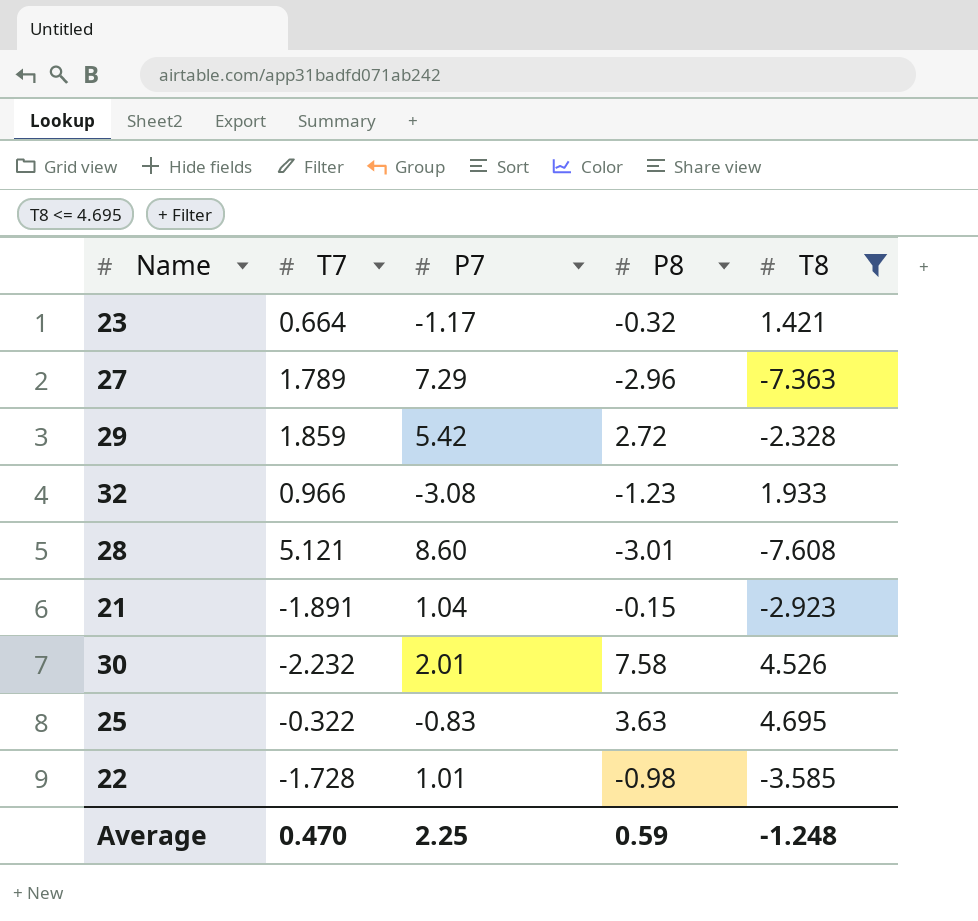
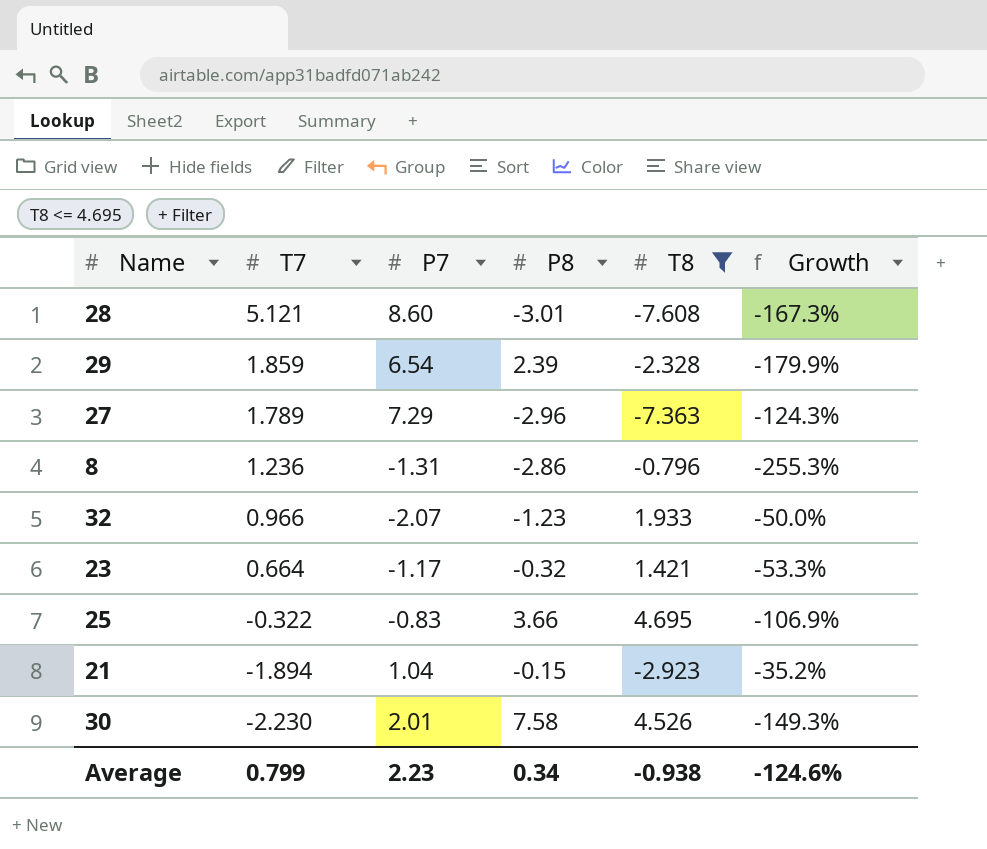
row order: none -> T7 descending
column Growth | formula: none -> ([T7] - [T8]) / [T8]
row 22: -1.728 | 1.01 | -0.98 | -3.585 -> none
29 | P7: 5.42 -> 6.54
29 | P8: 2.72 -> 2.39
row 8: none -> 1.236 | -1.31 | -2.86 | -0.796 | -255.3%
32 | P7: -3.08 -> -2.07
25 | P8: 3.63 -> 3.66
21 | T7: -1.891 -> -1.894
30 | T7: -2.232 -> -2.230
Average | T7: 0.470 -> 0.799
Average | P7: 2.25 -> 2.23
Average | P8: 0.59 -> 0.34
Average | T8: -1.248 -> -0.938

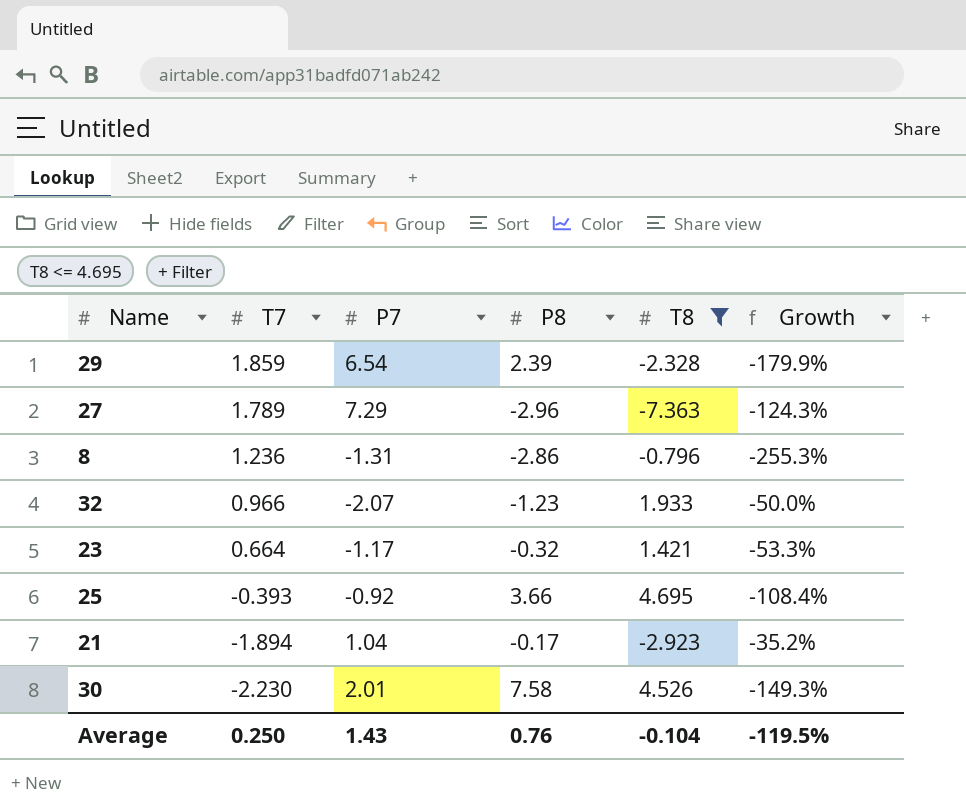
row 28: 5.121 | 8.60 | -3.01 | -7.608 | -167.3% -> none
25 | T7: -0.322 -> -0.393
25 | P7: -0.83 -> -0.92
25 | Growth: -106.9% -> -108.4%
21 | P8: -0.15 -> -0.17
Average | T7: 0.799 -> 0.250
Average | P7: 2.23 -> 1.43
Average | P8: 0.34 -> 0.76
Average | T8: -0.938 -> -0.104
Average | Growth: -124.6% -> -119.5%

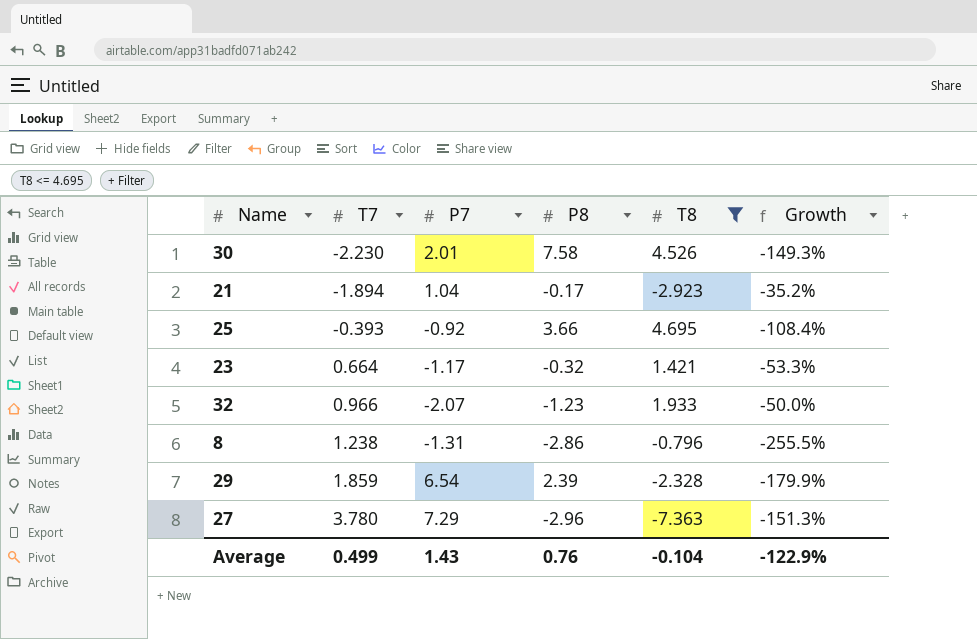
row order: T7 descending -> T7 ascending
8 | T7: 1.236 -> 1.238
8 | Growth: -255.3% -> -255.5%
27 | T7: 1.789 -> 3.780
27 | Growth: -124.3% -> -151.3%
Average | T7: 0.250 -> 0.499
Average | Growth: -119.5% -> -122.9%

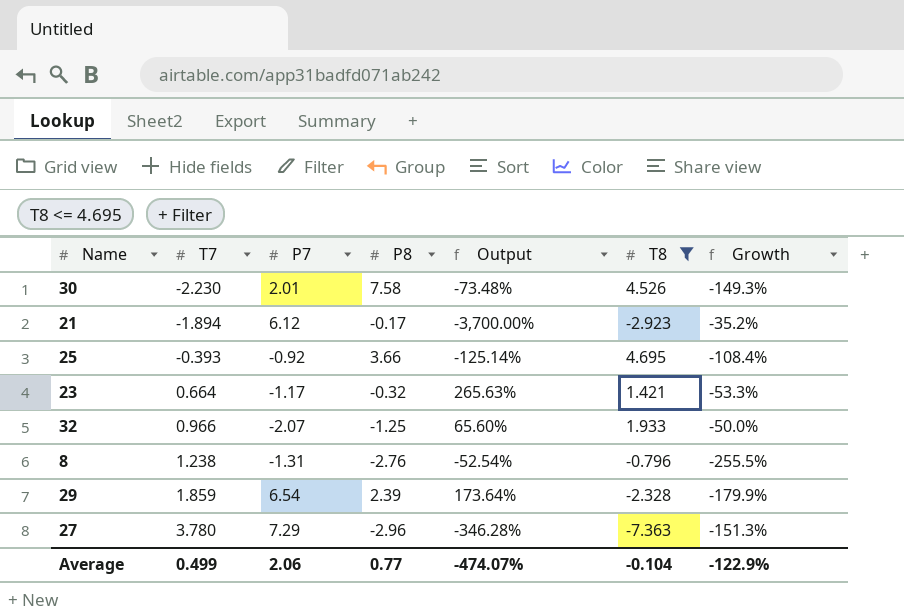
column Output | formula: none -> ([P7] - [P8]) / [P8]
21 | P7: 1.04 -> 6.12
32 | P8: -1.23 -> -1.25
8 | P8: -2.86 -> -2.76
Average | P7: 1.43 -> 2.06
Average | P8: 0.76 -> 0.77

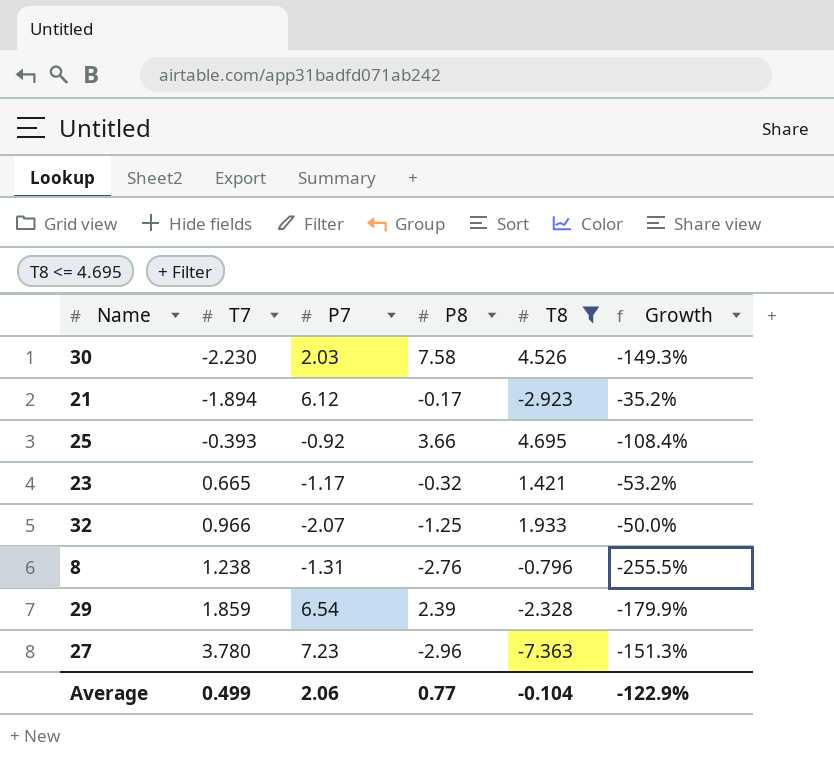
column Output | formula: ([P7] - [P8]) / [P8] -> none
30 | P7: 2.01 -> 2.03
23 | T7: 0.664 -> 0.665
23 | Growth: -53.3% -> -53.2%
27 | P7: 7.29 -> 7.23

